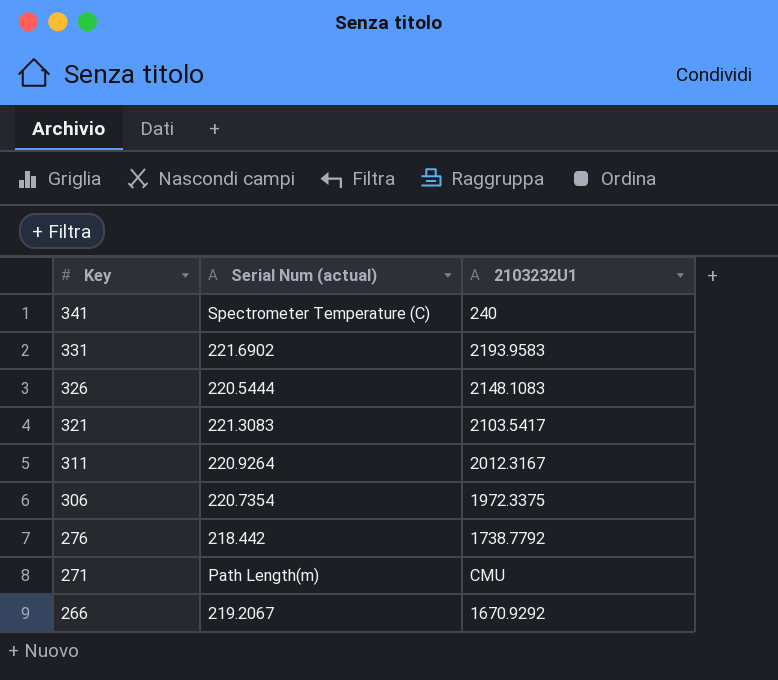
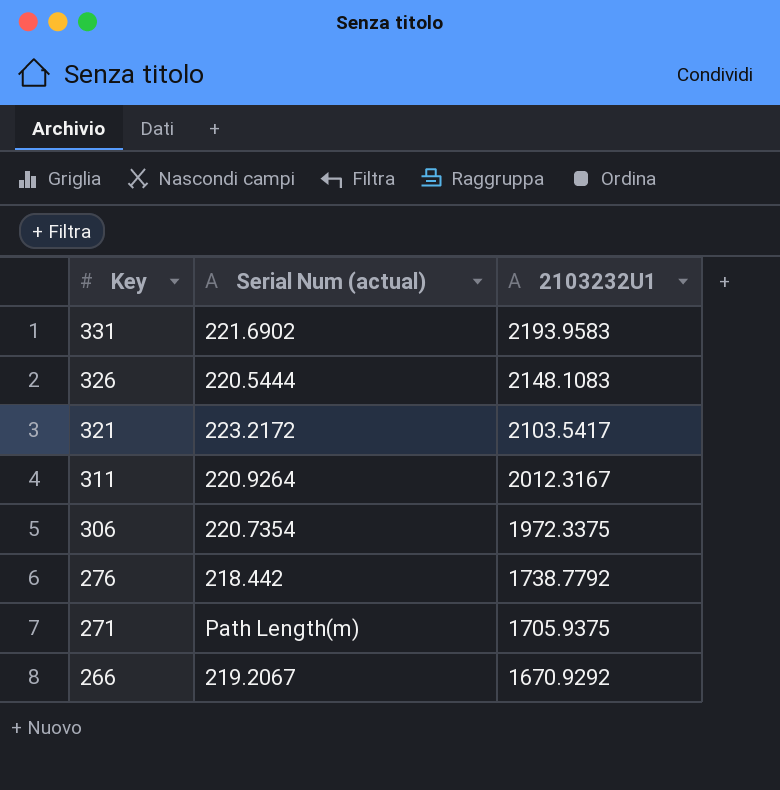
row 341: Spectrometer Temperature (C) | 240 -> none
321 | Serial Num (actual): 221.3083 -> 223.2172
271 | 2103232U1: CMU -> 1705.9375

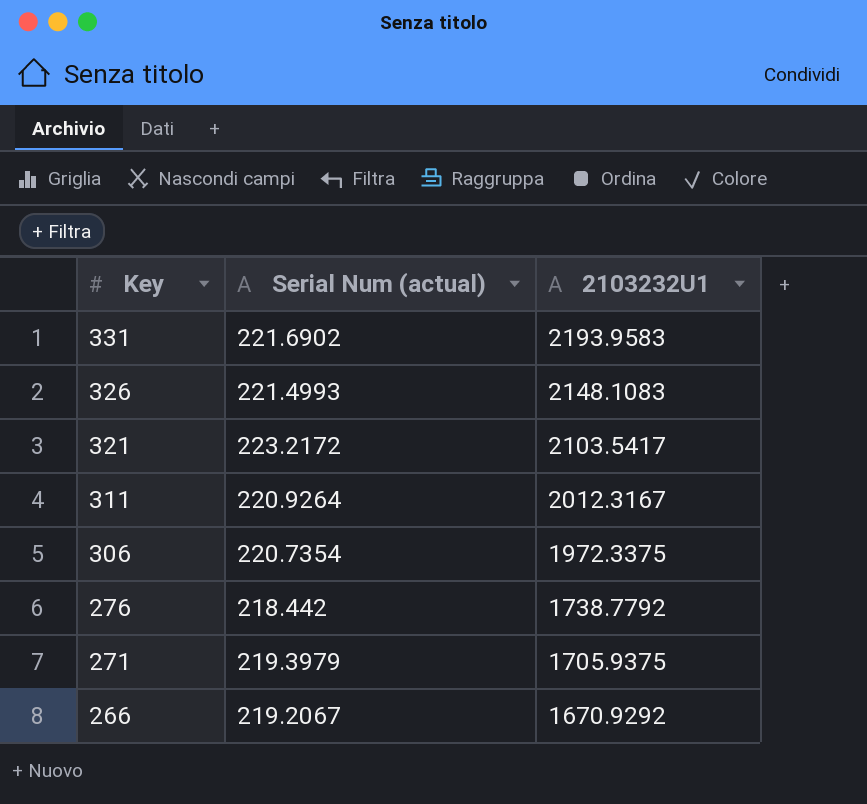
326 | Serial Num (actual): 220.5444 -> 221.4993
271 | Serial Num (actual): Path Length(m) -> 219.3979

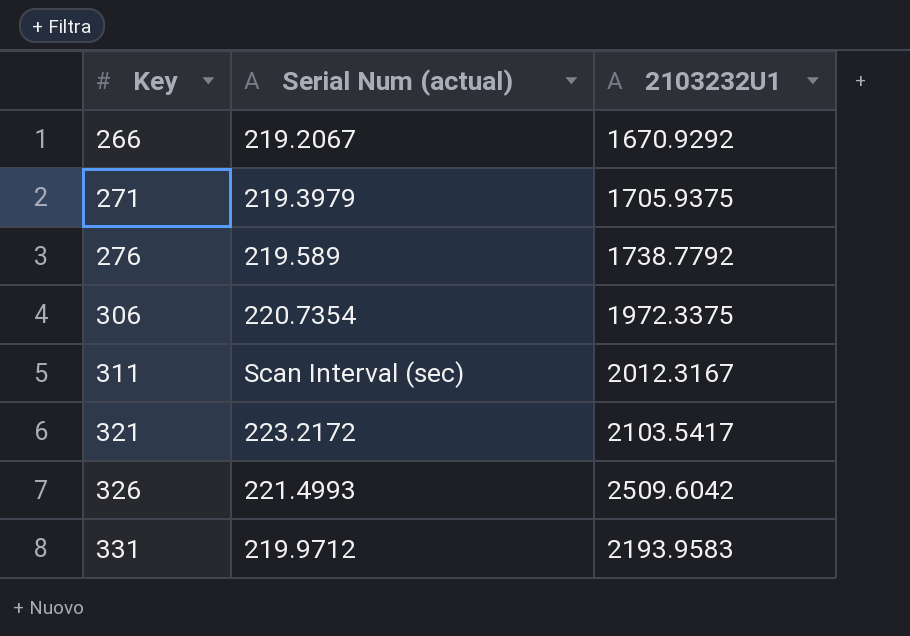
row order: Key descending -> Key ascending
276 | Serial Num (actual): 218.442 -> 219.589
311 | Serial Num (actual): 220.9264 -> Scan Interval (sec)
326 | 2103232U1: 2148.1083 -> 2509.6042
331 | Serial Num (actual): 221.6902 -> 219.9712

